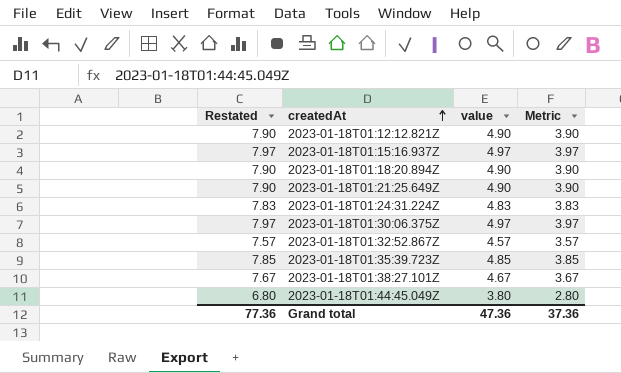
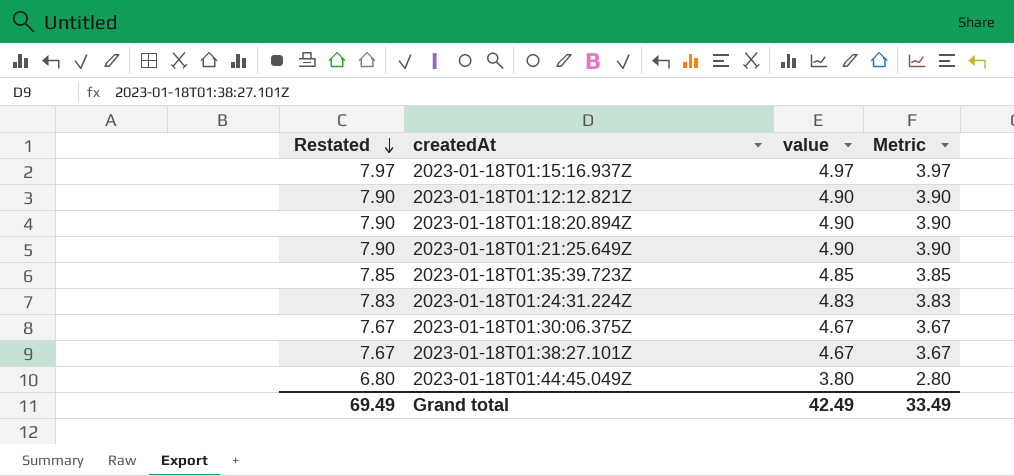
row order: createdAt ascending -> Restated descending
row 2023-01-18T01:32:52.867Z: 7.57 | 4.57 | 3.57 -> none
2023-01-18T01:30:06.375Z | Restated: 7.97 -> 7.67
2023-01-18T01:30:06.375Z | value: 4.97 -> 4.67
2023-01-18T01:30:06.375Z | Metric: 3.97 -> 3.67
Grand total | Restated: 77.36 -> 69.49
Grand total | value: 47.36 -> 42.49
Grand total | Metric: 37.36 -> 33.49

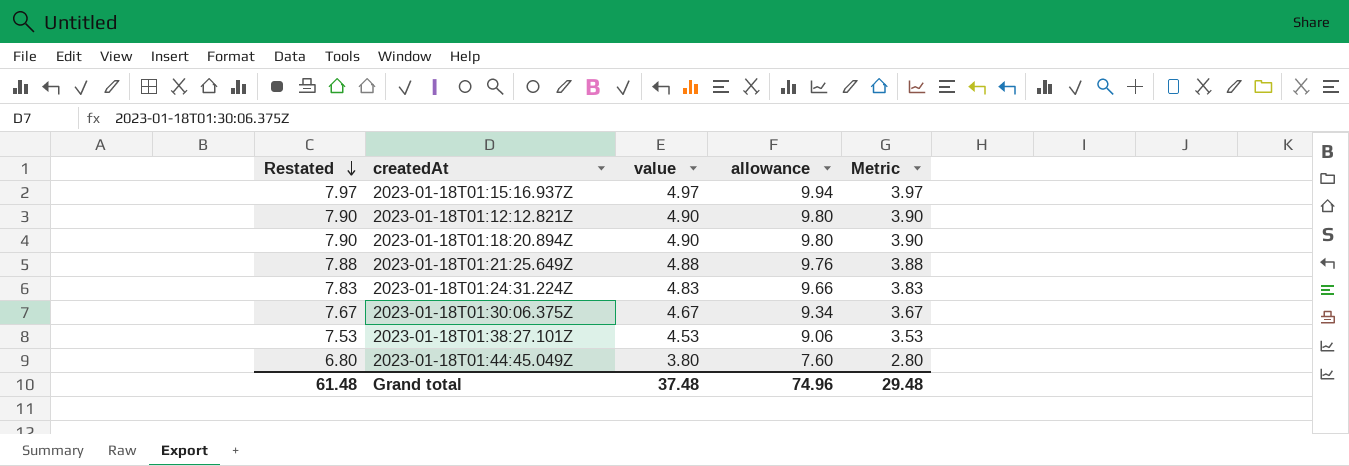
column allowance | formula: none -> [value] * 2
row 2023-01-18T01:35:39.723Z: 7.85 | 4.85 | 3.85 -> none
2023-01-18T01:21:25.649Z | Restated: 7.90 -> 7.88
2023-01-18T01:21:25.649Z | value: 4.90 -> 4.88
2023-01-18T01:21:25.649Z | Metric: 3.90 -> 3.88
2023-01-18T01:38:27.101Z | Restated: 7.67 -> 7.53
2023-01-18T01:38:27.101Z | value: 4.67 -> 4.53
2023-01-18T01:38:27.101Z | Metric: 3.67 -> 3.53
Grand total | Restated: 69.49 -> 61.48
Grand total | value: 42.49 -> 37.48
Grand total | Metric: 33.49 -> 29.48

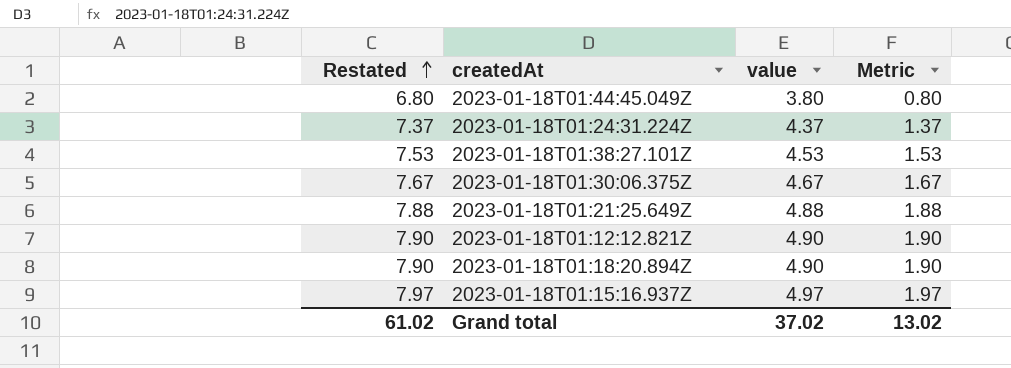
row order: Restated descending -> Restated ascending
column allowance | formula: [value] * 2 -> none
column Metric | formula: [value] - 1 -> [value] - 3
2023-01-18T01:24:31.224Z | Restated: 7.83 -> 7.37
2023-01-18T01:24:31.224Z | value: 4.83 -> 4.37
Grand total | Restated: 61.48 -> 61.02
Grand total | value: 37.48 -> 37.02
Grand total | Metric: 29.48 -> 13.02

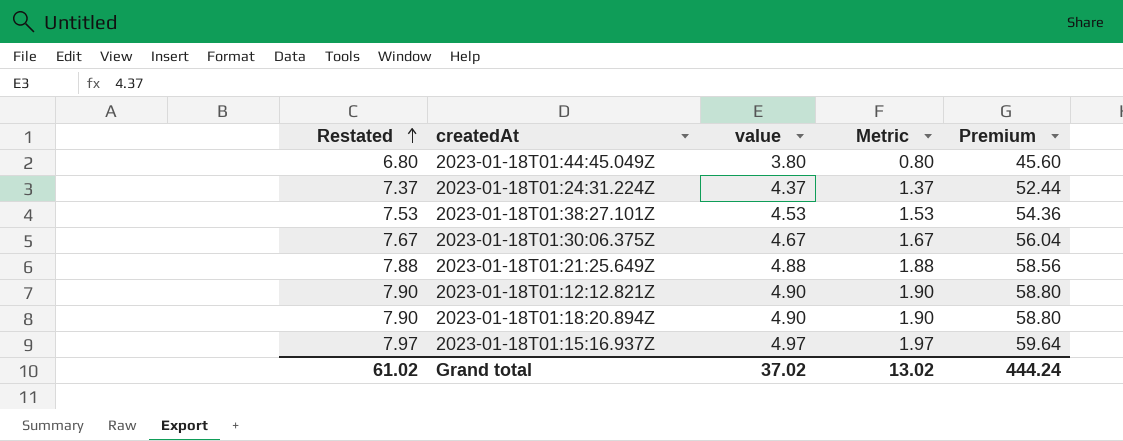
column Premium | formula: none -> [value] * 12

